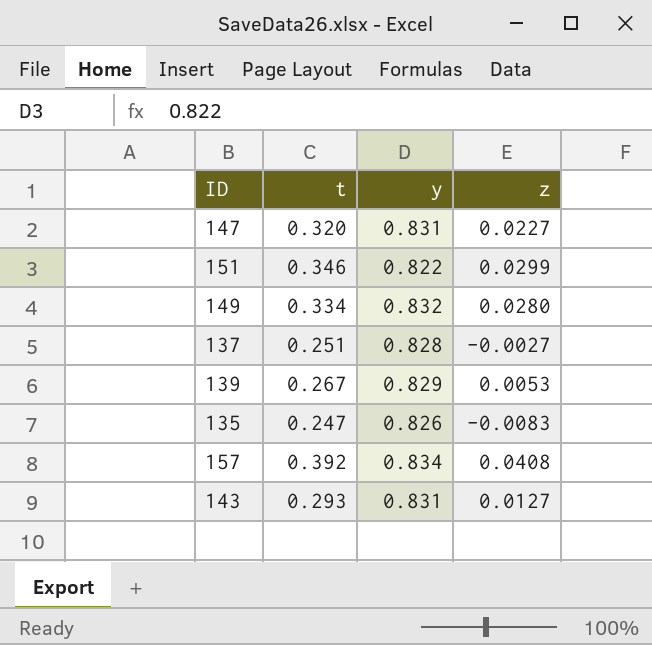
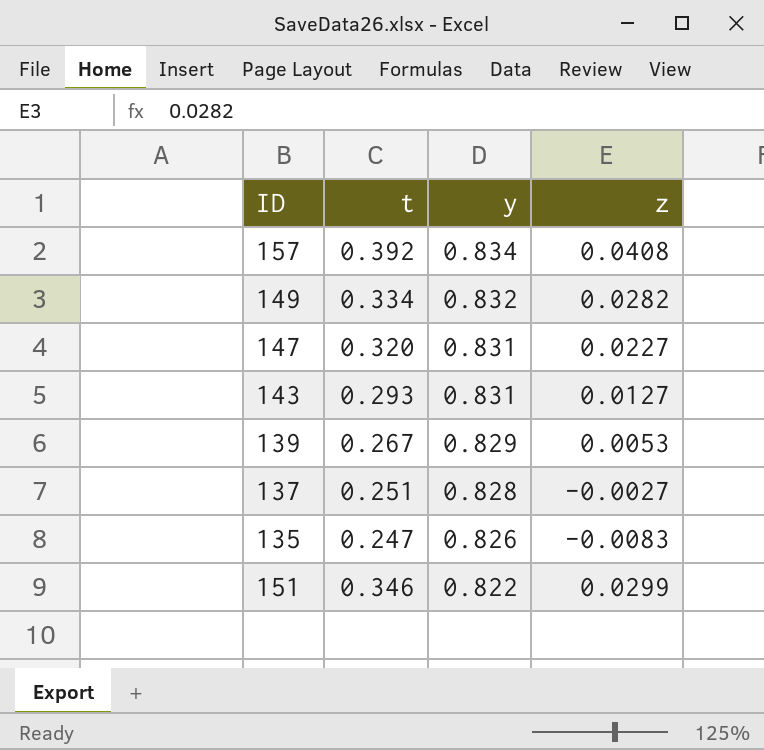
row order: none -> y descending
149 | z: 0.0280 -> 0.0282

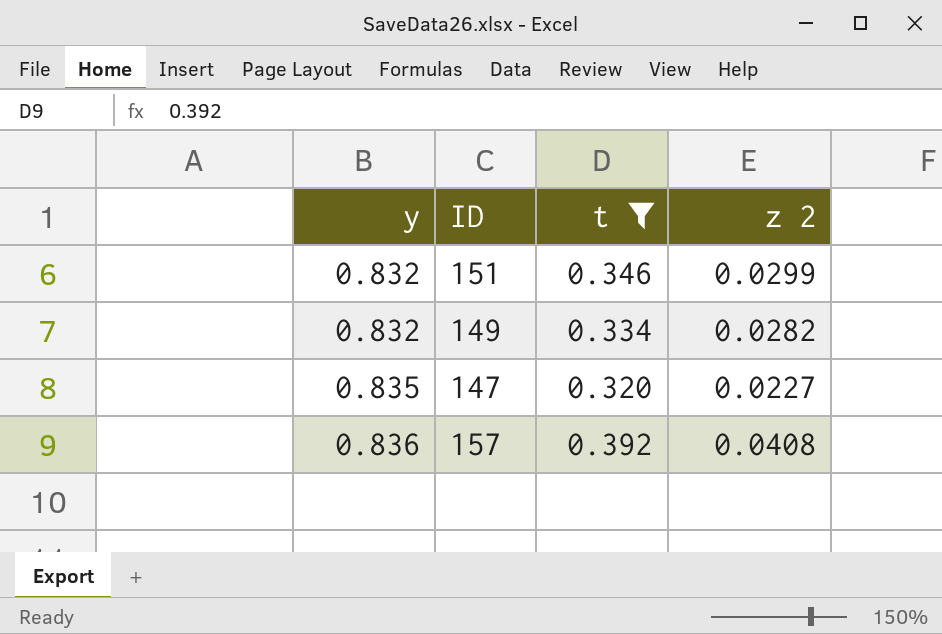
filter: none -> t >= 0.320
row order: y descending -> y ascending
column y | position: 3 -> 1
column name: z -> z 2
151 | y: 0.822 -> 0.832
147 | y: 0.831 -> 0.835
157 | y: 0.834 -> 0.836

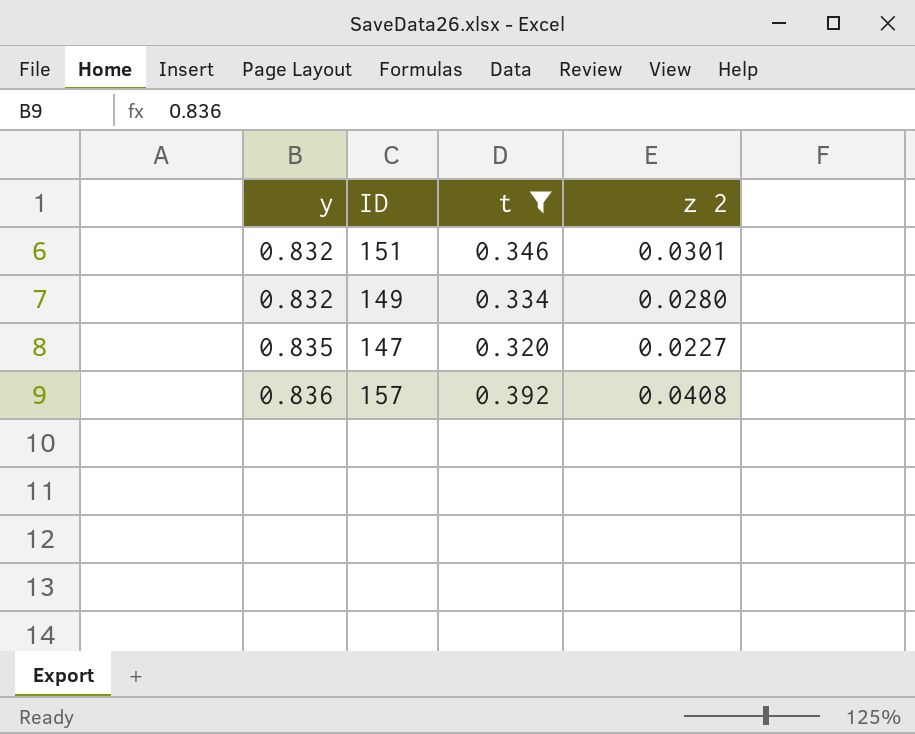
151 | z 2: 0.0299 -> 0.0301
149 | z 2: 0.0282 -> 0.0280

